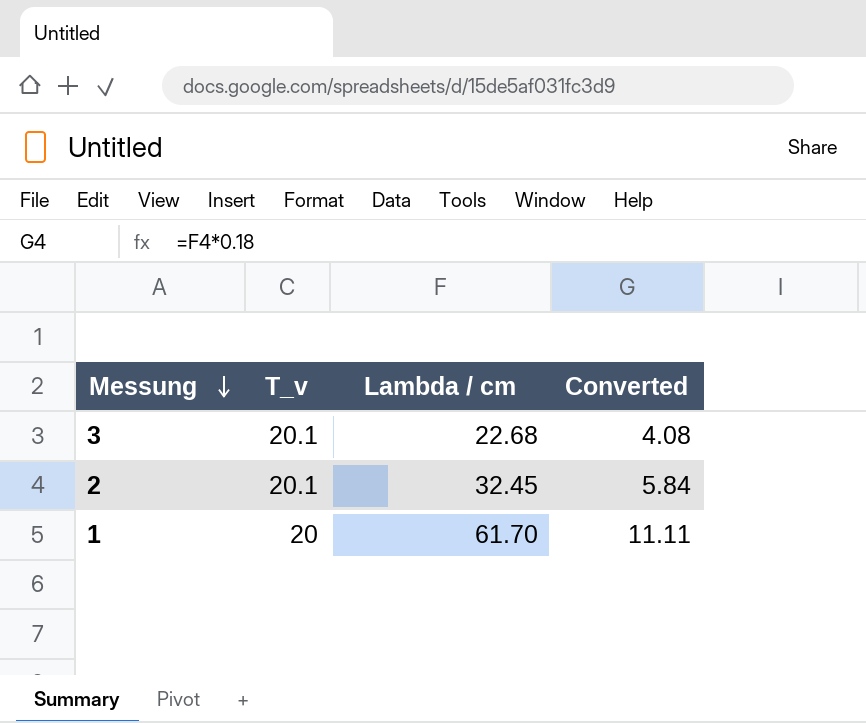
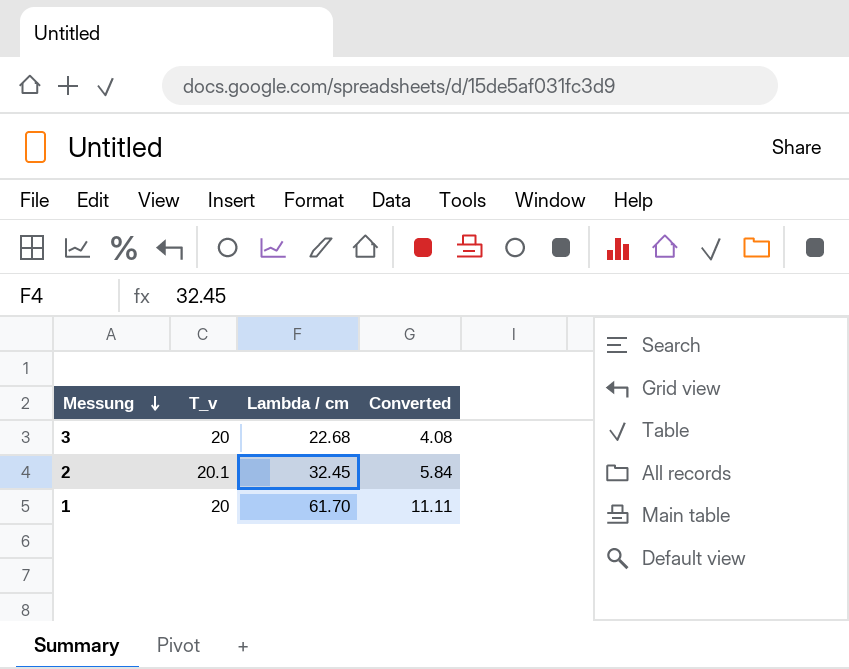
3 | T_v: 20.1 -> 20

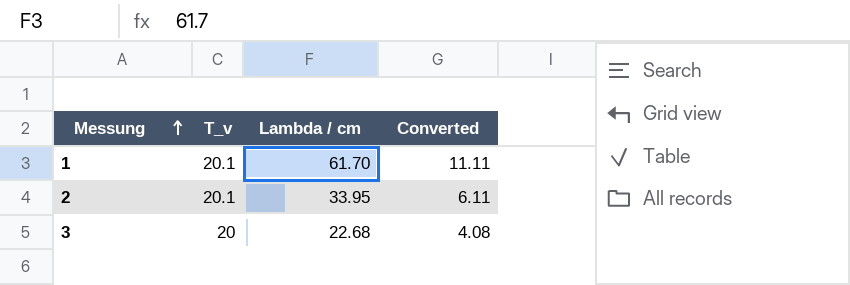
row order: Messung descending -> Messung ascending
1 | T_v: 20 -> 20.1
2 | Lambda / cm: 32.45 -> 33.95
2 | Converted: 5.84 -> 6.11

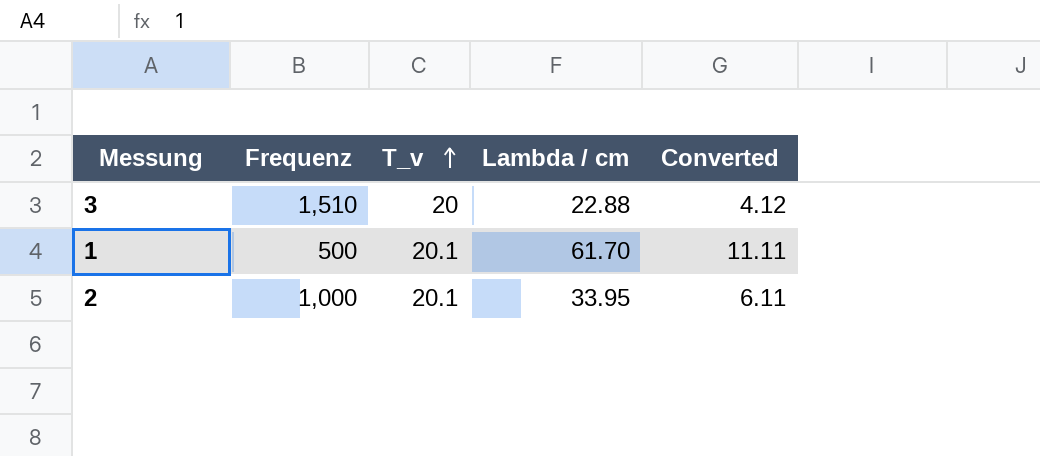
row order: Messung ascending -> T_v ascending
column Frequenz | position: none -> 2
3 | Lambda / cm: 22.68 -> 22.88
3 | Converted: 4.08 -> 4.12

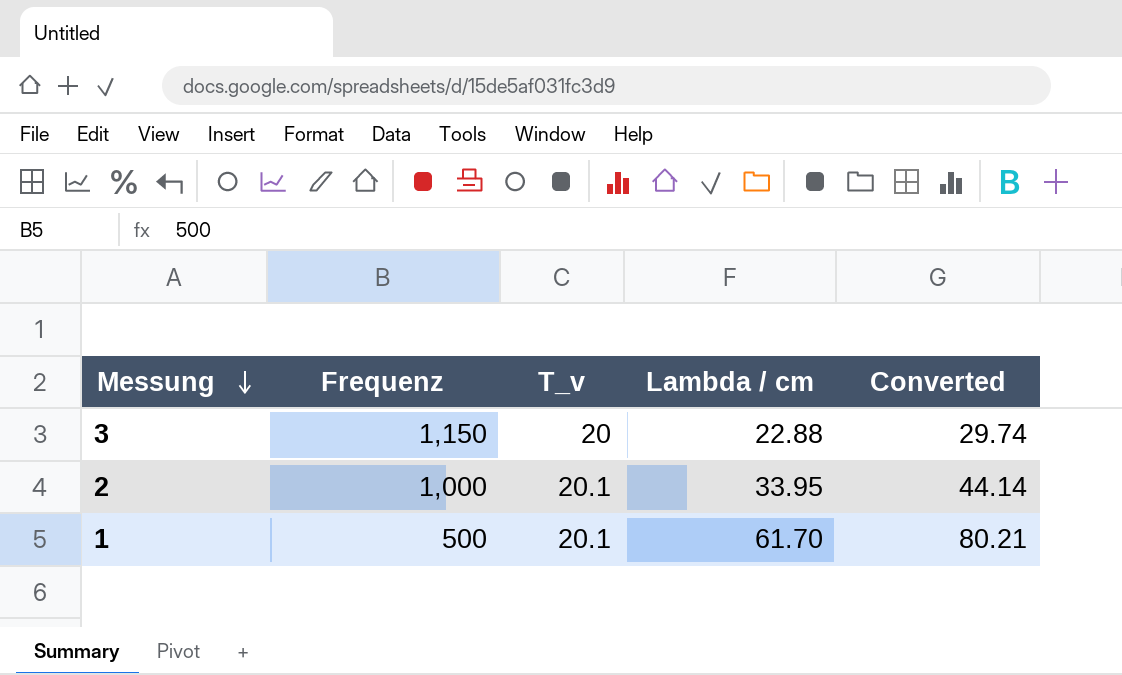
row order: T_v ascending -> Messung descending
column Converted | formula: [Lambda / cm] * 0.18 -> [Lambda / cm] * 1.3
3 | Frequenz: 1,510 -> 1,150

